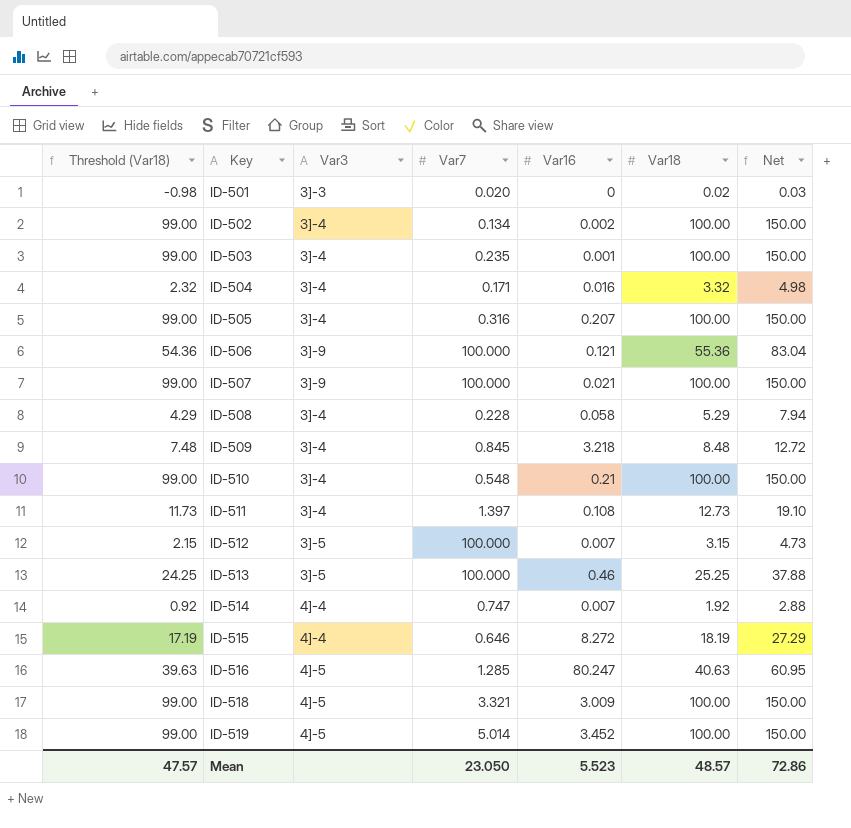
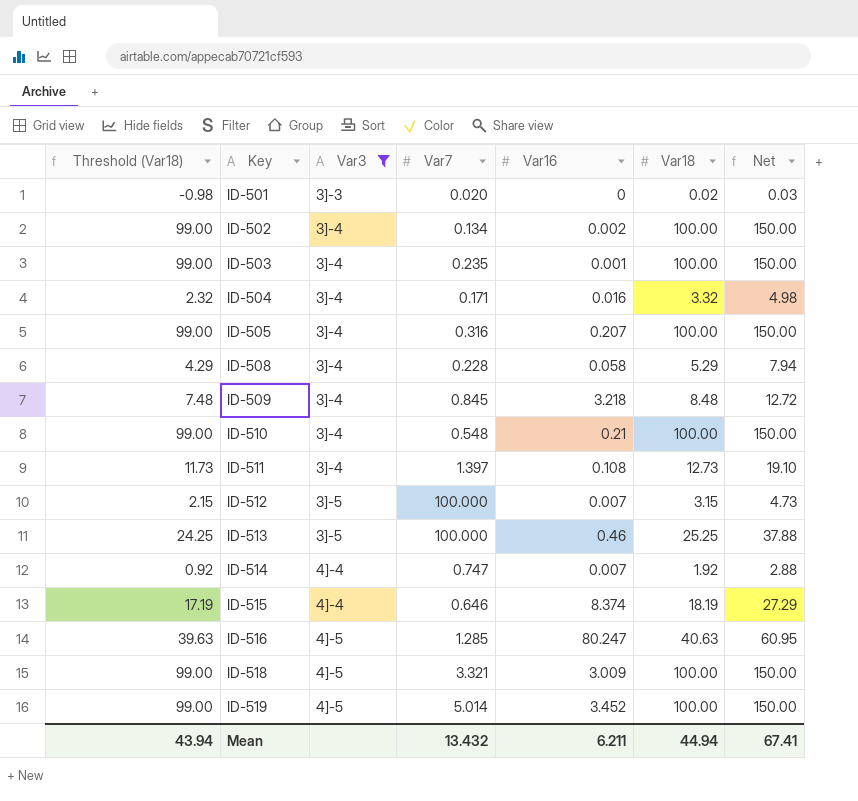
filter: none -> Var3 != 3]-9
ID-515 | Var16: 8.272 -> 8.374
Mean | Threshold (Var18): 47.57 -> 43.94
Mean | Var7: 23.050 -> 13.432
Mean | Var16: 5.523 -> 6.211
Mean | Var18: 48.57 -> 44.94
Mean | Net: 72.86 -> 67.41

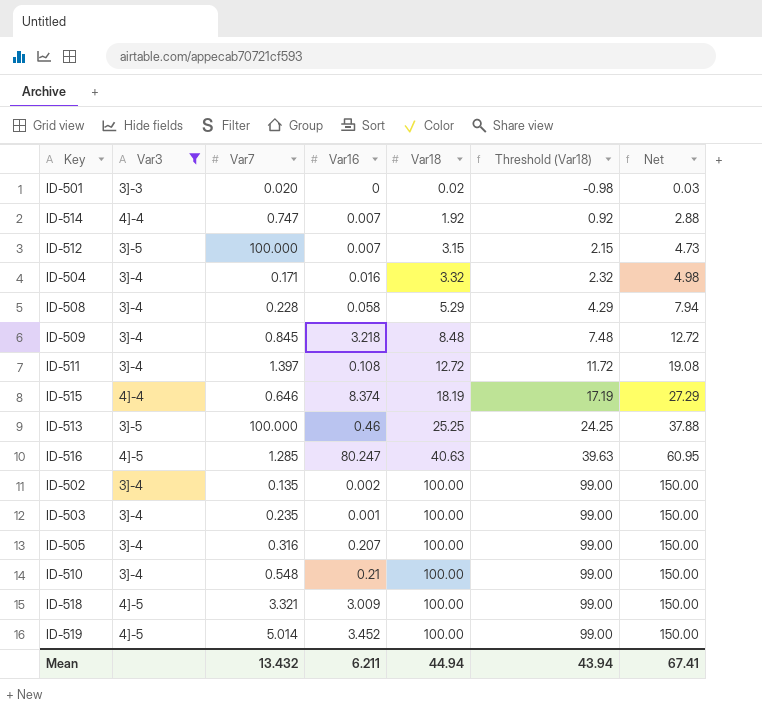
row order: Key ascending -> Var18 ascending
column Threshold (Var18) | position: 1 -> 6
ID-511 | Var18: 12.73 -> 12.72
ID-511 | Threshold (Var18): 11.73 -> 11.72
ID-511 | Net: 19.10 -> 19.08
ID-502 | Var7: 0.134 -> 0.135

